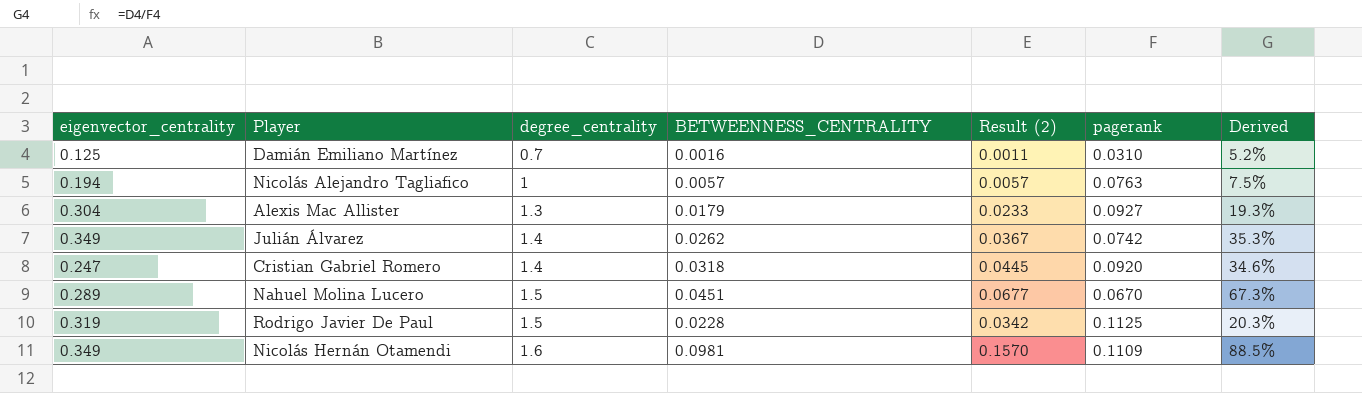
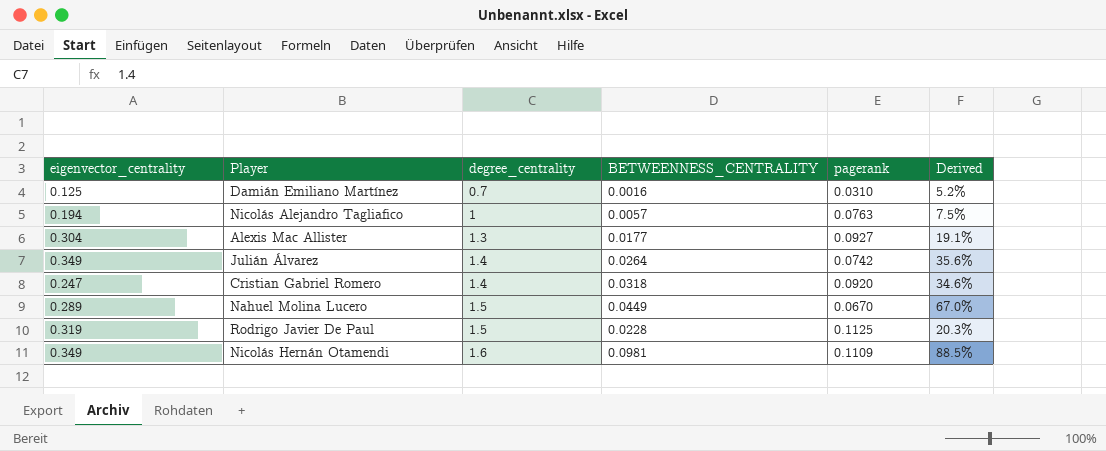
column Result (2) | formula: [degree_centrality] * [BETWEENNESS_CENTRALITY] -> none
Alexis Mac Allister | BETWEENNESS_CENTRALITY: 0.0179 -> 0.0177
Alexis Mac Allister | Derived: 19.3% -> 19.1%
Julián Álvarez | BETWEENNESS_CENTRALITY: 0.0262 -> 0.0264
Julián Álvarez | Derived: 35.3% -> 35.6%
Nahuel Molina Lucero | BETWEENNESS_CENTRALITY: 0.0451 -> 0.0449
Nahuel Molina Lucero | Derived: 67.3% -> 67.0%

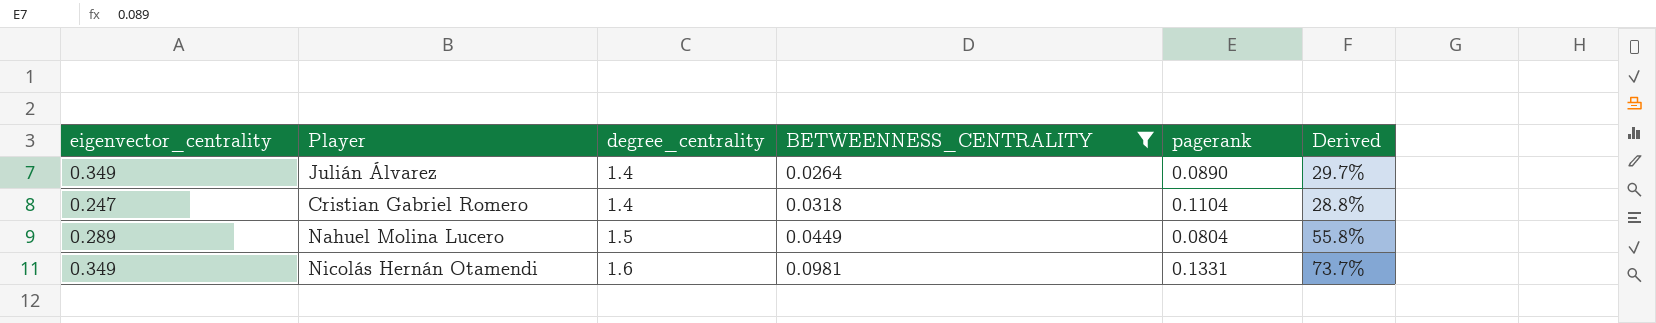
filter: none -> BETWEENNESS_CENTRALITY >= 0.0264
Julián Álvarez | pagerank: 0.0742 -> 0.0890
Julián Álvarez | Derived: 35.6% -> 29.7%
Cristian Gabriel Romero | pagerank: 0.0920 -> 0.1104
Cristian Gabriel Romero | Derived: 34.6% -> 28.8%
Nahuel Molina Lucero | pagerank: 0.0670 -> 0.0804
Nahuel Molina Lucero | Derived: 67.0% -> 55.8%
Nicolás Hernán Otamendi | pagerank: 0.1109 -> 0.1331
Nicolás Hernán Otamendi | Derived: 88.5% -> 73.7%

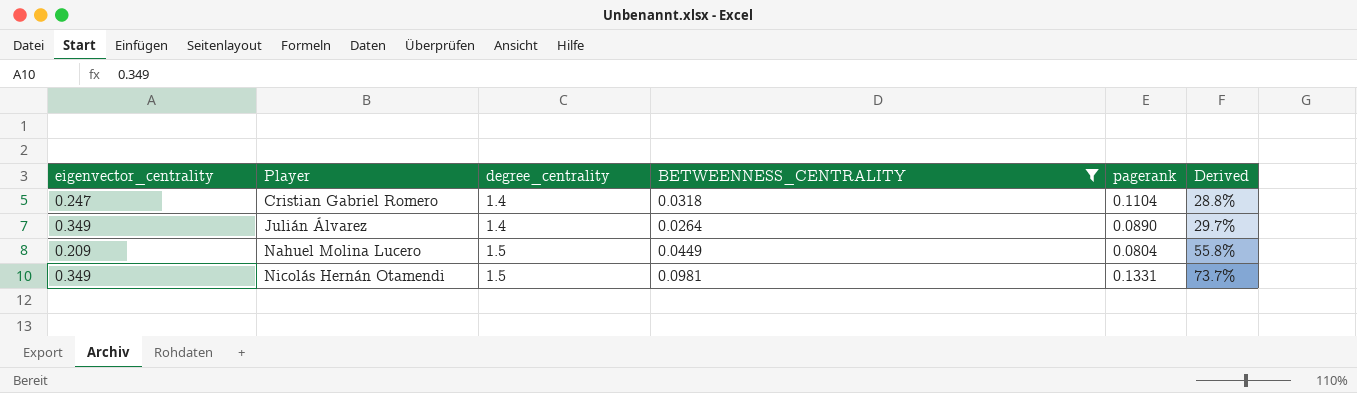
row order: degree_centrality ascending -> Player ascending
Nahuel Molina Lucero | eigenvector_centrality: 0.289 -> 0.209
Nicolás Hernán Otamendi | degree_centrality: 1.6 -> 1.5

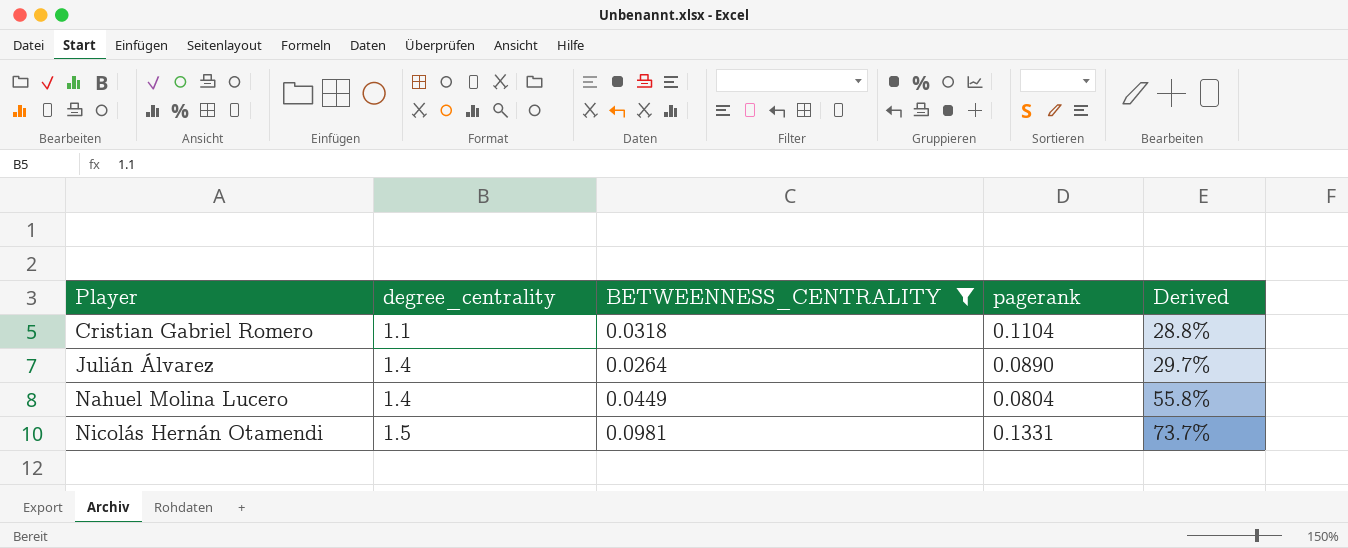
column eigenvector_centrality | position: 1 -> none
Cristian Gabriel Romero | degree_centrality: 1.4 -> 1.1
Nahuel Molina Lucero | degree_centrality: 1.5 -> 1.4

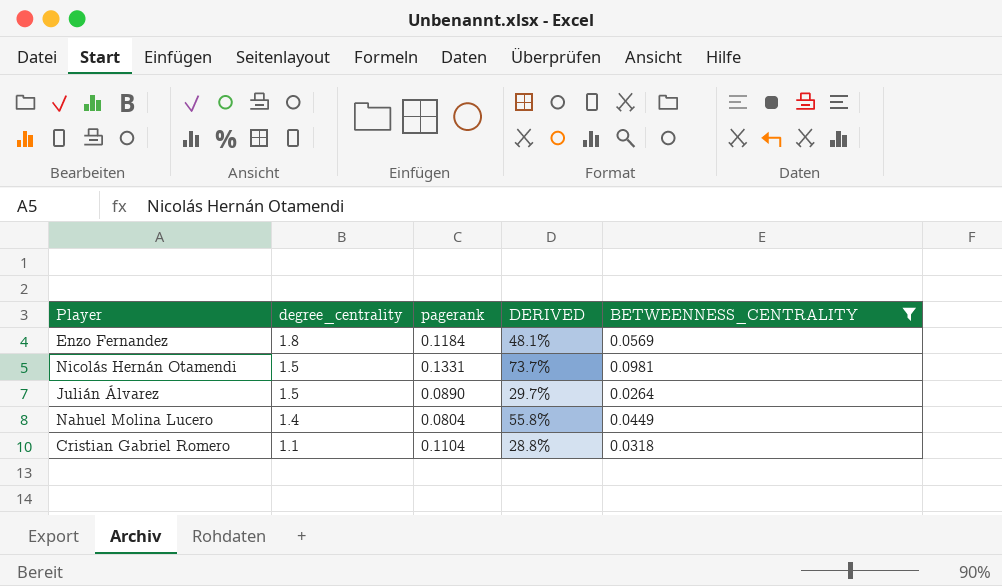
row order: Player ascending -> degree_centrality descending
column name: Derived -> DERIVED
column BETWEENNESS_CENTRALITY | position: 3 -> 5
row Enzo Fernandez: none -> 1.8 | 0.1184 | 48.1% | 0.0569
Julián Álvarez | degree_centrality: 1.4 -> 1.5

